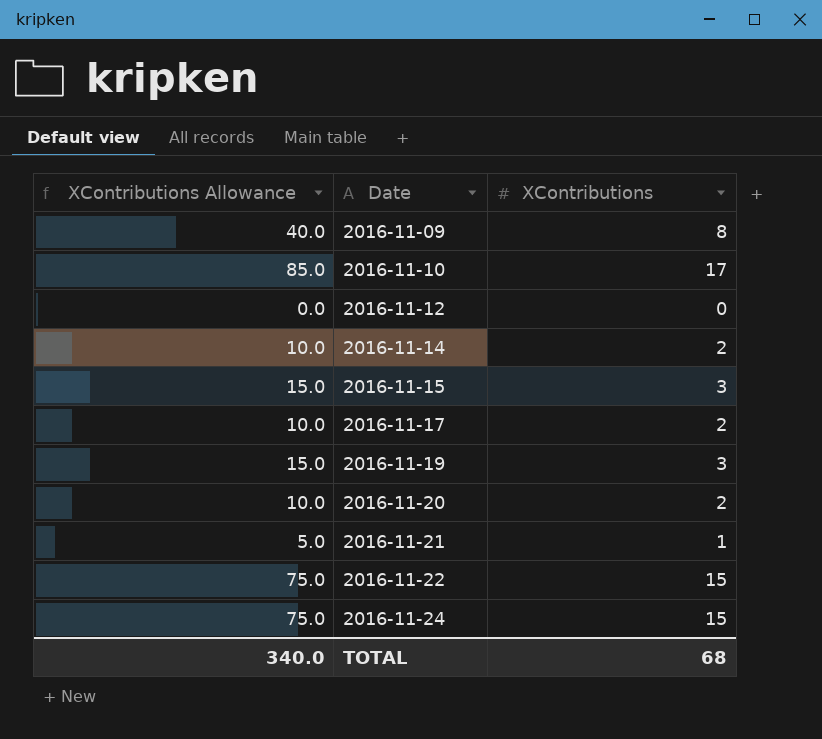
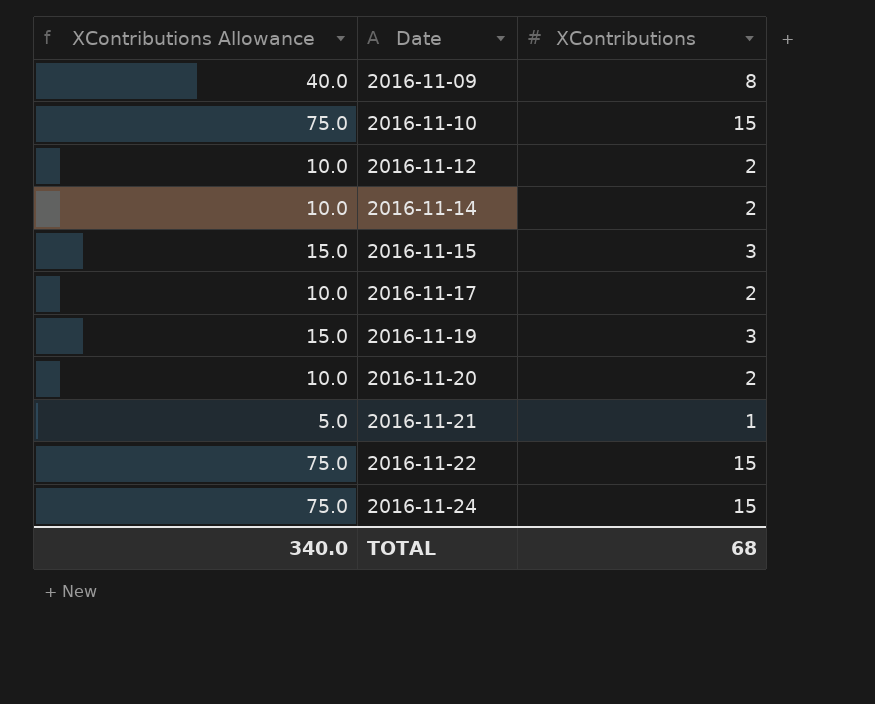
2016-11-10 | XContributions Allowance: 85.0 -> 75.0
2016-11-10 | XContributions: 17 -> 15
2016-11-12 | XContributions Allowance: 0.0 -> 10.0
2016-11-12 | XContributions: 0 -> 2

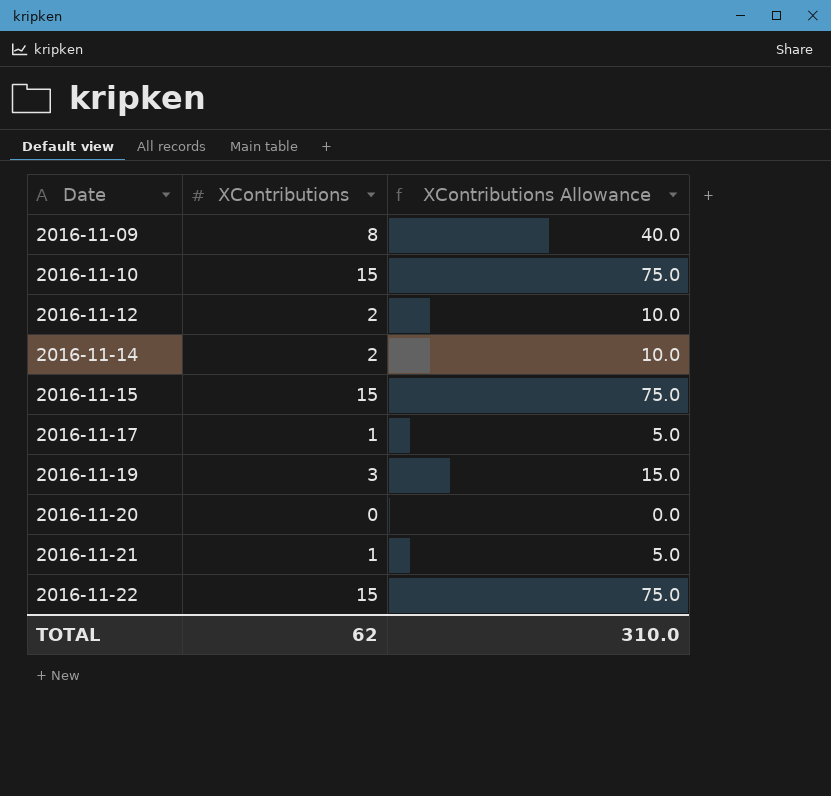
column XContributions Allowance | position: 1 -> 3
row 2016-11-24: 75.0 | 15 -> none
2016-11-15 | XContributions: 3 -> 15
2016-11-15 | XContributions Allowance: 15.0 -> 75.0
2016-11-17 | XContributions: 2 -> 1
2016-11-17 | XContributions Allowance: 10.0 -> 5.0
2016-11-20 | XContributions: 2 -> 0
2016-11-20 | XContributions Allowance: 10.0 -> 0.0
TOTAL | XContributions: 68 -> 62
TOTAL | XContributions Allowance: 340.0 -> 310.0

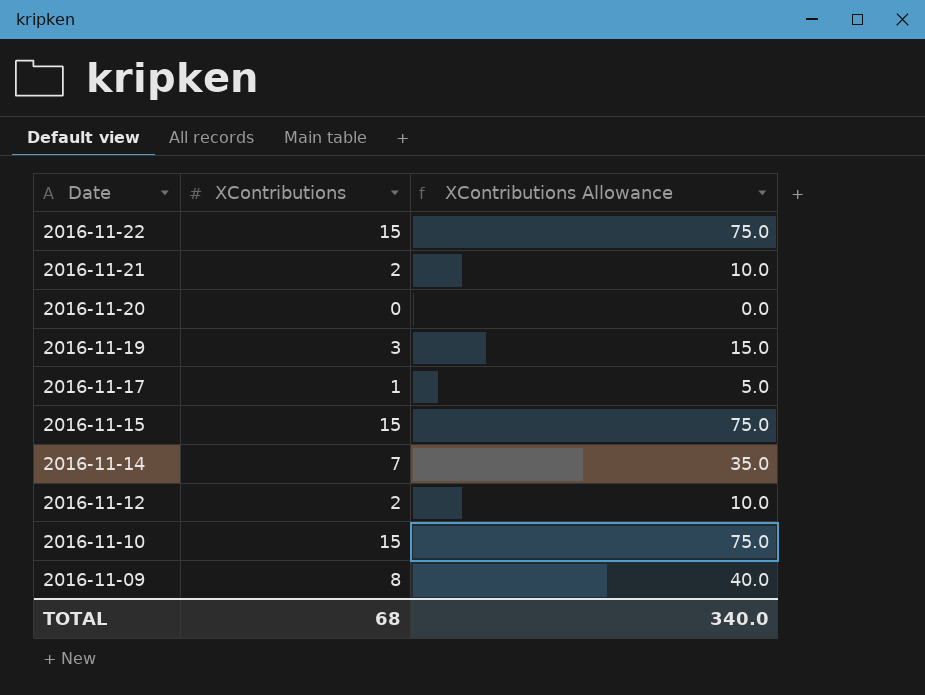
row order: Date ascending -> Date descending
2016-11-21 | XContributions: 1 -> 2
2016-11-21 | XContributions Allowance: 5.0 -> 10.0
2016-11-14 | XContributions: 2 -> 7
2016-11-14 | XContributions Allowance: 10.0 -> 35.0
TOTAL | XContributions: 62 -> 68
TOTAL | XContributions Allowance: 310.0 -> 340.0

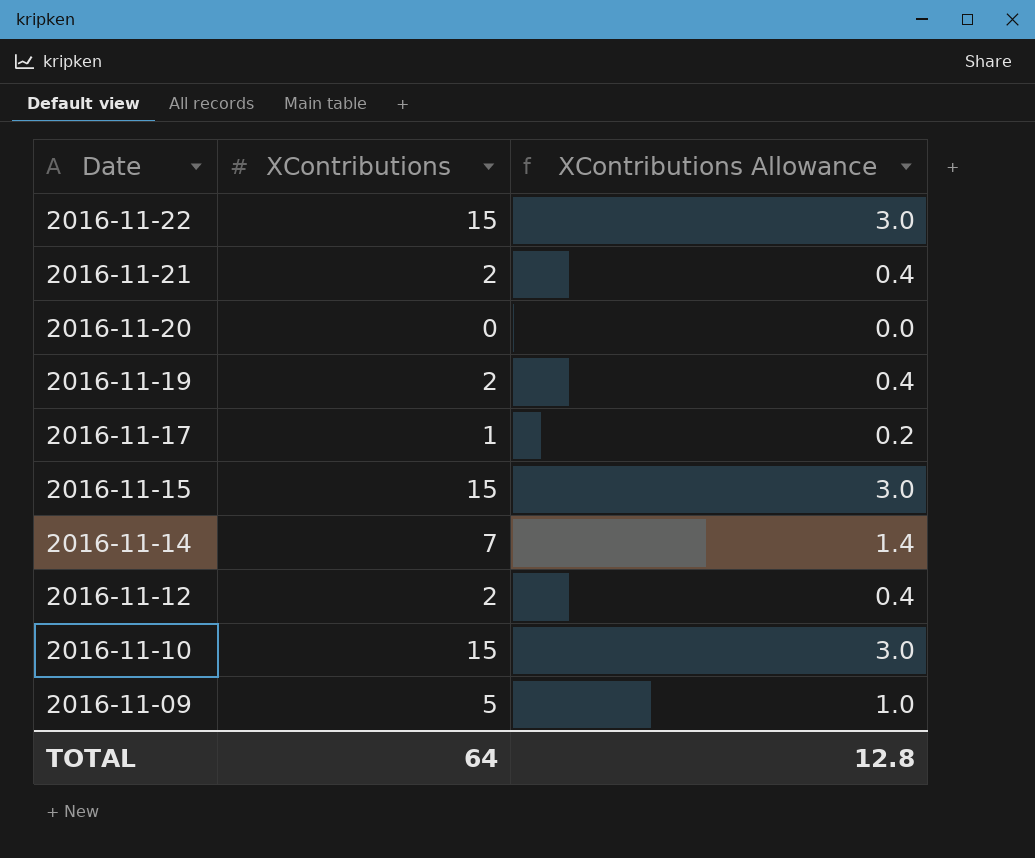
column XContributions Allowance | formula: [XContributions] * 5 -> [XContributions] * 0.2
2016-11-19 | XContributions: 3 -> 2
2016-11-09 | XContributions: 8 -> 5
TOTAL | XContributions: 68 -> 64
TOTAL | XContributions Allowance: 340.0 -> 12.8

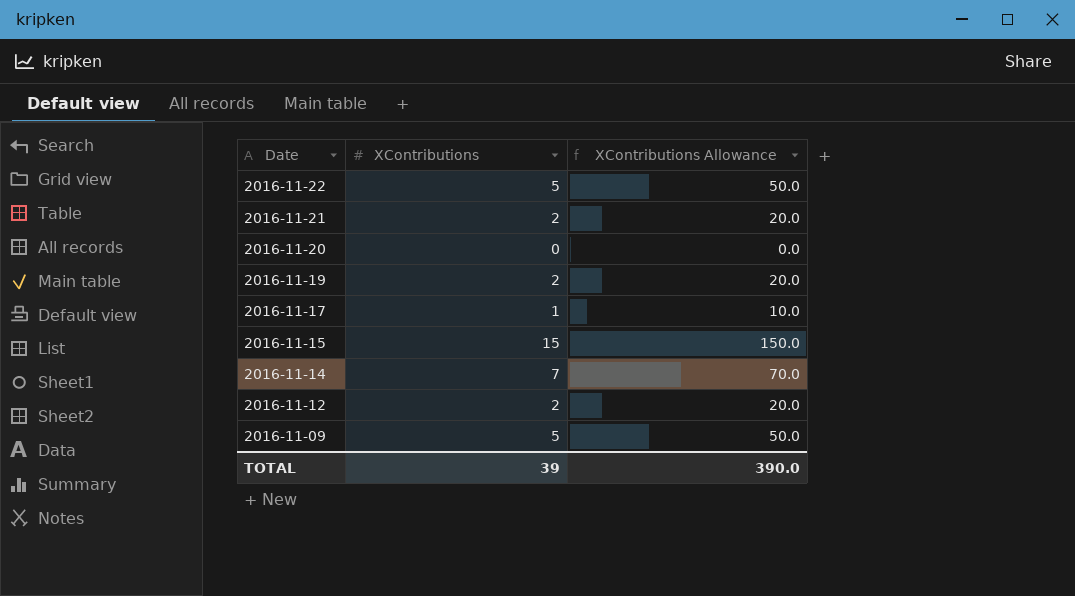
column XContributions Allowance | formula: [XContributions] * 0.2 -> [XContributions] * 10
row 2016-11-10: 15 | 3.0 -> none
2016-11-22 | XContributions: 15 -> 5
TOTAL | XContributions: 64 -> 39
TOTAL | XContributions Allowance: 12.8 -> 390.0

